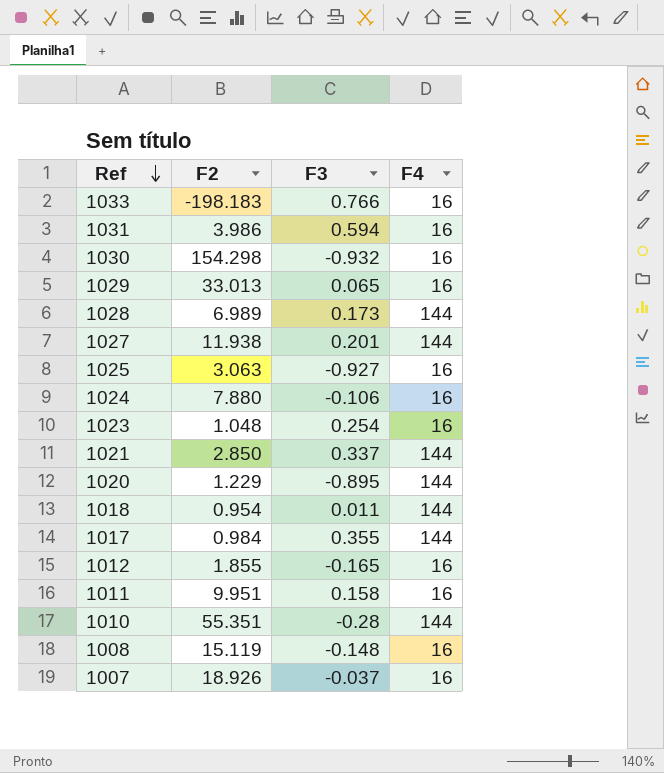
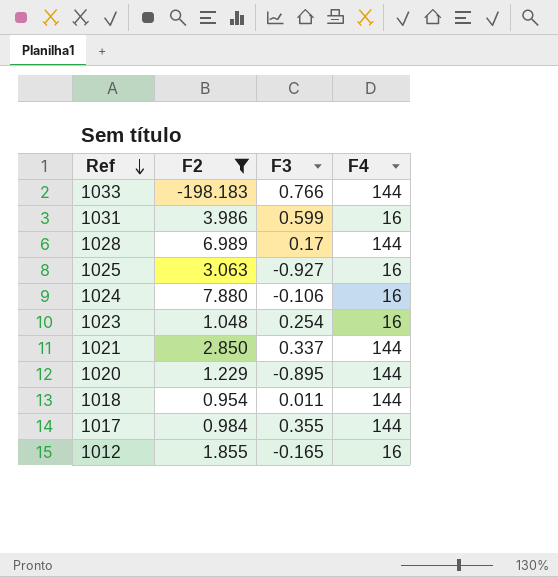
filter: none -> F2 <= 7.880
1033 | F4: 16 -> 144
1031 | F3: 0.594 -> 0.599
1028 | F3: 0.173 -> 0.17

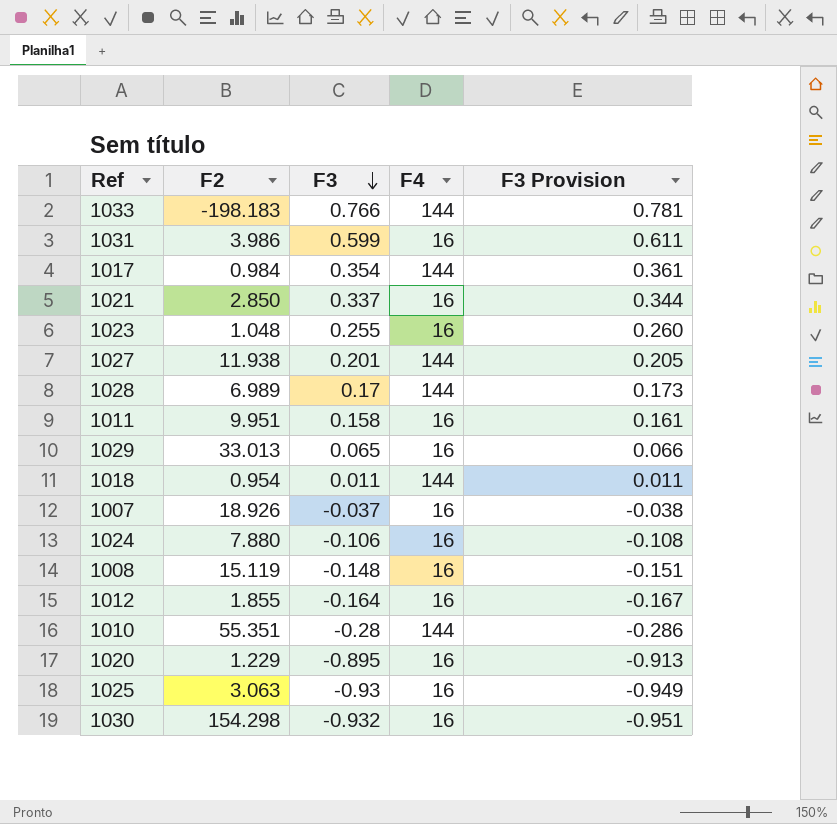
filter: F2 <= 7.880 -> none
row order: Ref descending -> F3 descending
column F3 Provision | formula: none -> [F3] * 1.02
1017 | F3: 0.355 -> 0.354
1021 | F4: 144 -> 16
1023 | F3: 0.254 -> 0.255
1012 | F3: -0.165 -> -0.164
1020 | F4: 144 -> 16
1025 | F3: -0.927 -> -0.93

